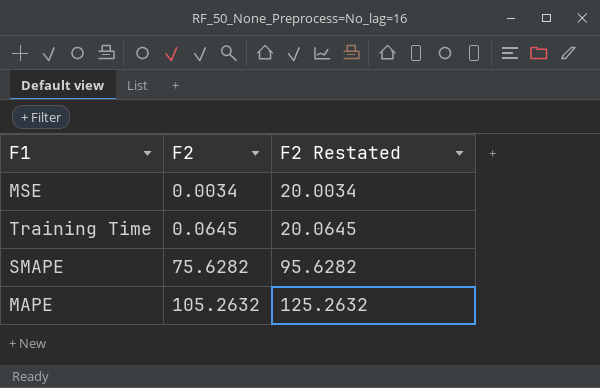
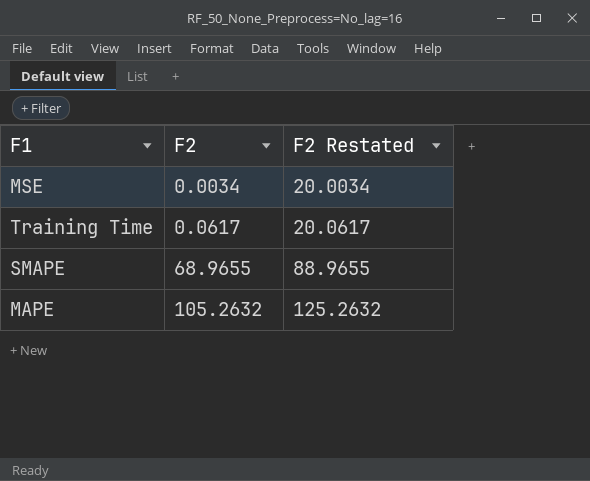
Training Time | F2: 0.0645 -> 0.0617
Training Time | F2 Restated: 20.0645 -> 20.0617
SMAPE | F2: 75.6282 -> 68.9655
SMAPE | F2 Restated: 95.6282 -> 88.9655

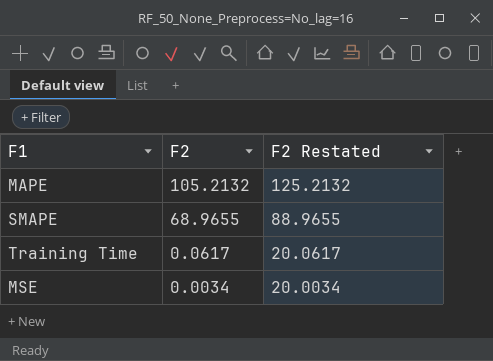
row order: F2 ascending -> F2 descending
MAPE | F2: 105.2632 -> 105.2132
MAPE | F2 Restated: 125.2632 -> 125.2132

